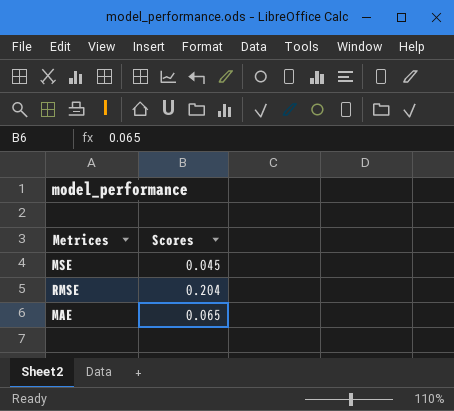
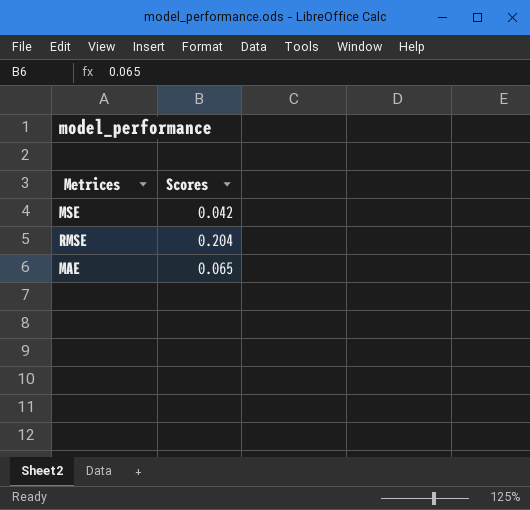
MSE | Scores: 0.045 -> 0.042

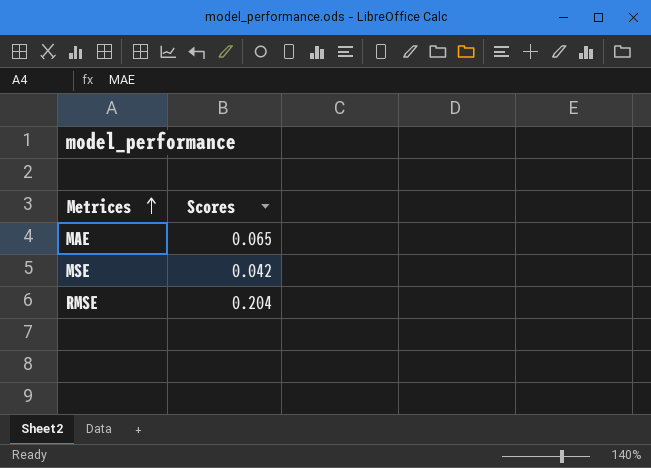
row order: none -> Metrices ascending

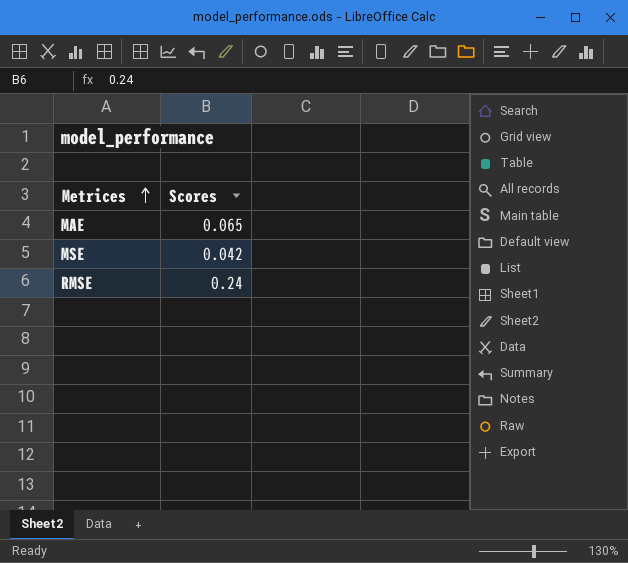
RMSE | Scores: 0.204 -> 0.24

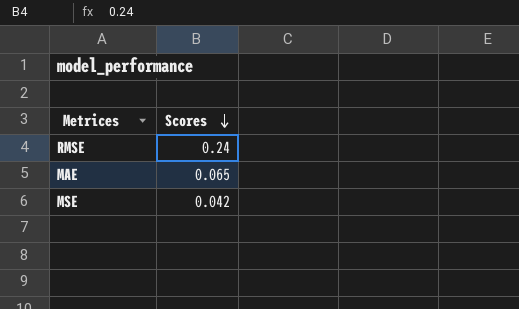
row order: Metrices ascending -> Scores descending

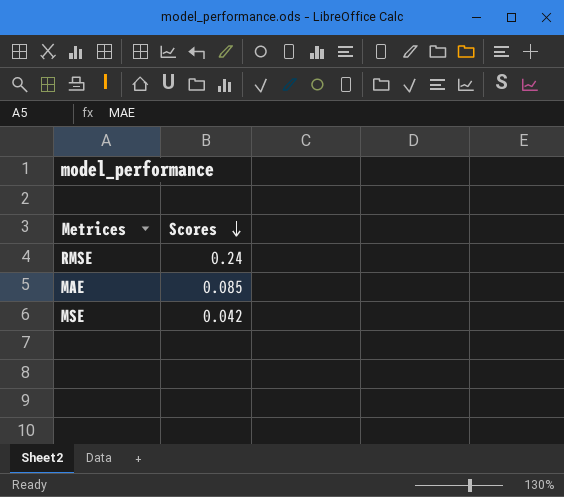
MAE | Scores: 0.065 -> 0.085

